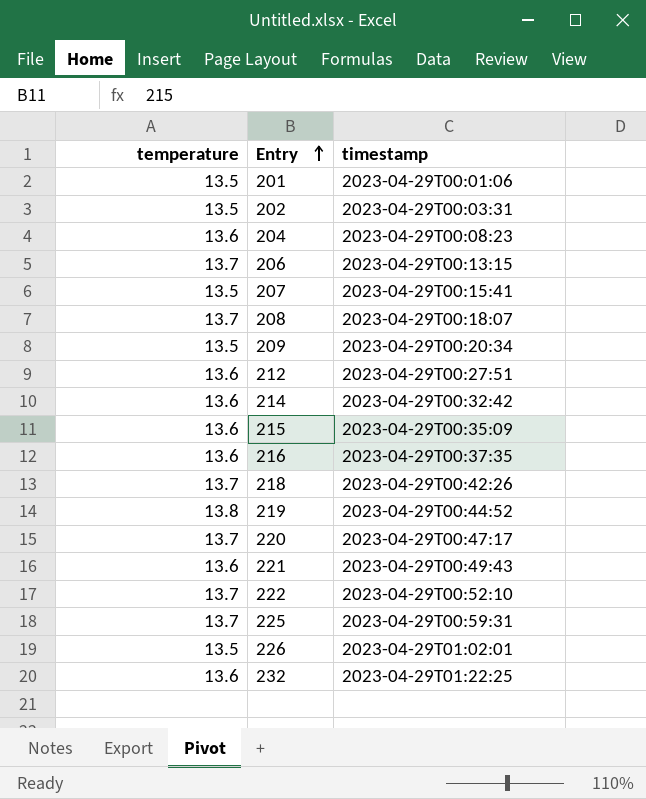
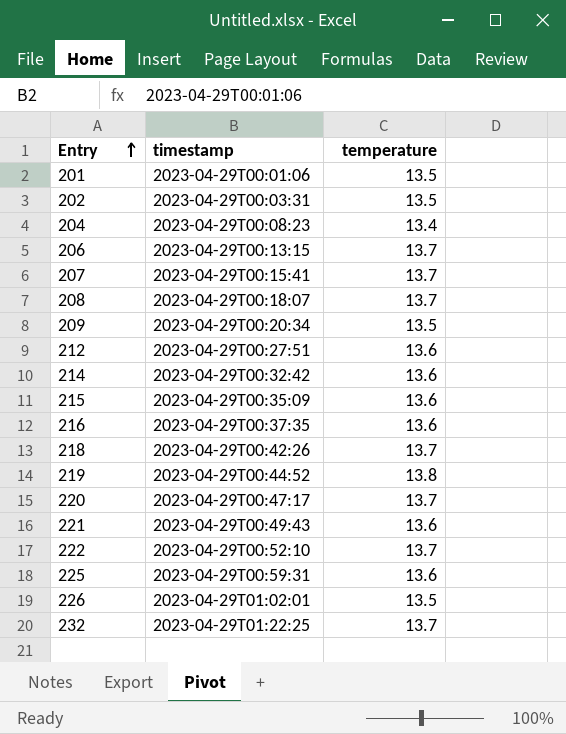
column temperature | position: 1 -> 3
204 | temperature: 13.6 -> 13.4
207 | temperature: 13.5 -> 13.7
225 | temperature: 13.7 -> 13.6
232 | temperature: 13.6 -> 13.7

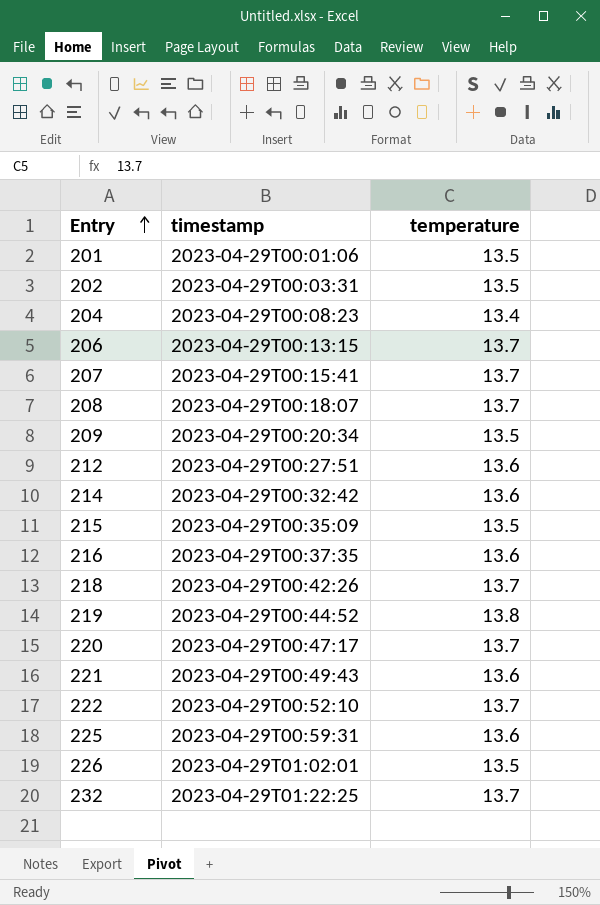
215 | temperature: 13.6 -> 13.5

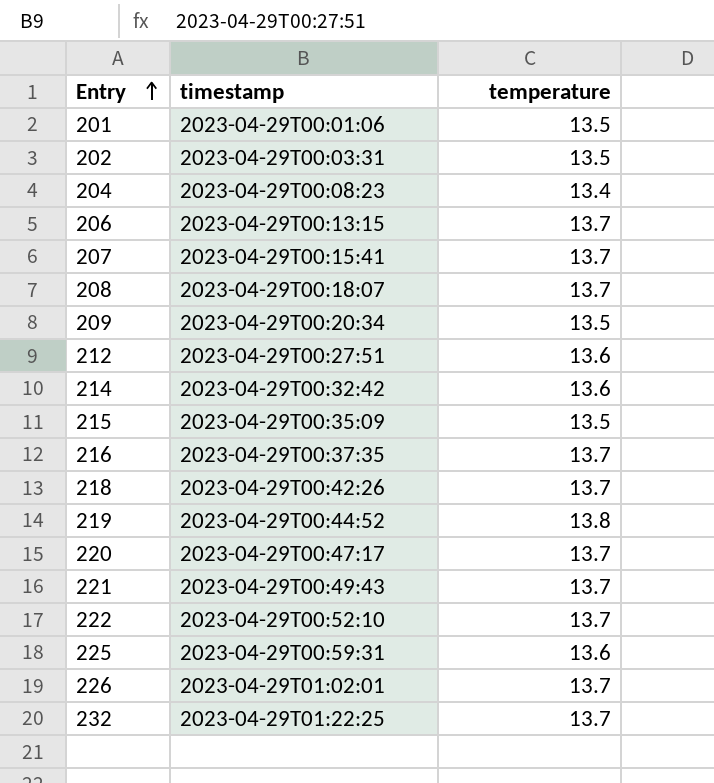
216 | temperature: 13.6 -> 13.7
221 | temperature: 13.6 -> 13.7
226 | temperature: 13.5 -> 13.7

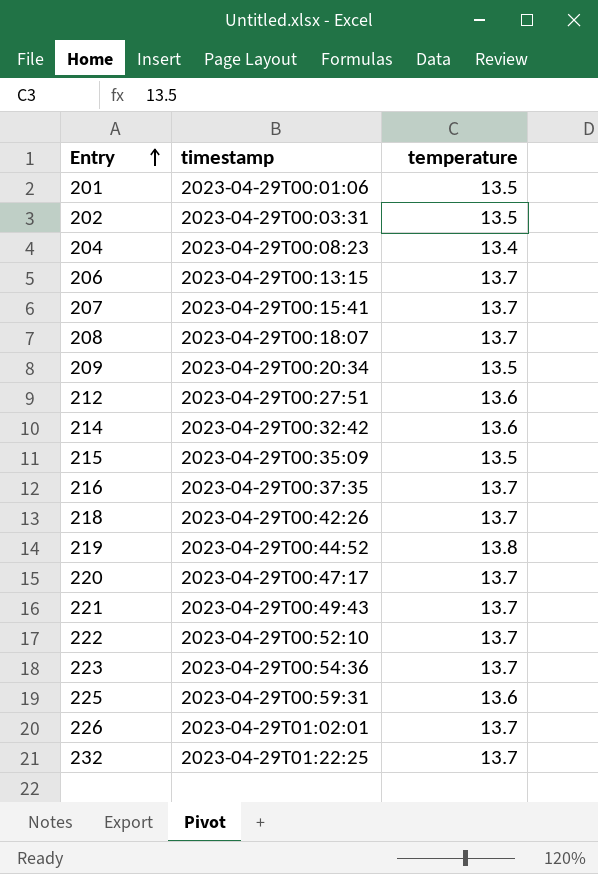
row 223: none -> 2023-04-29T00:54:36 | 13.7

